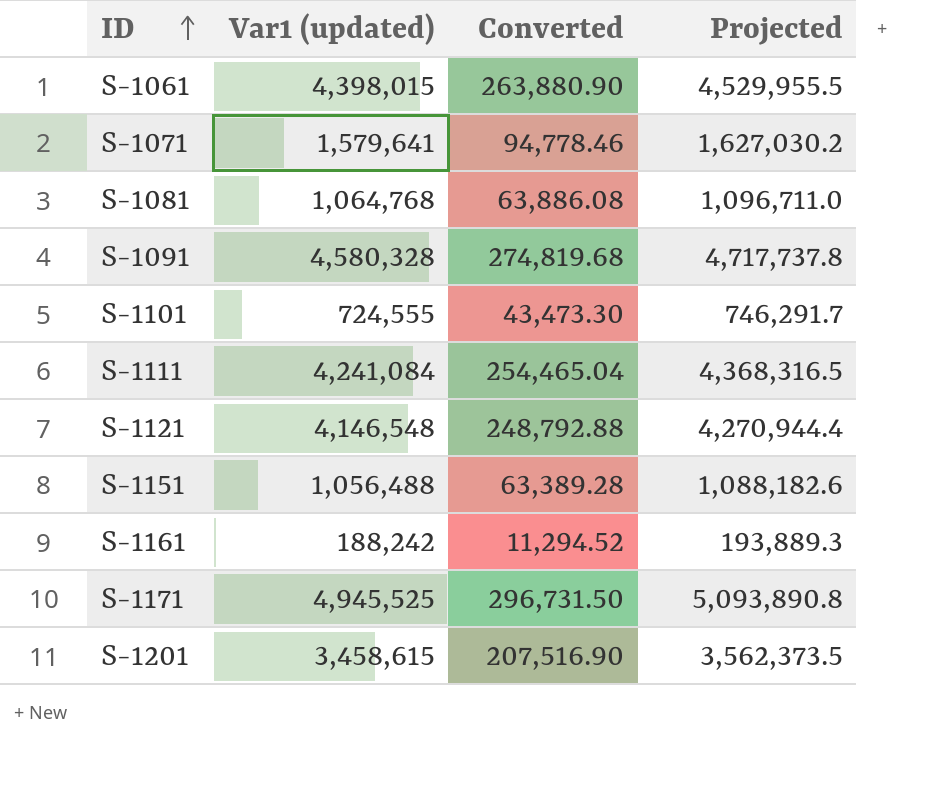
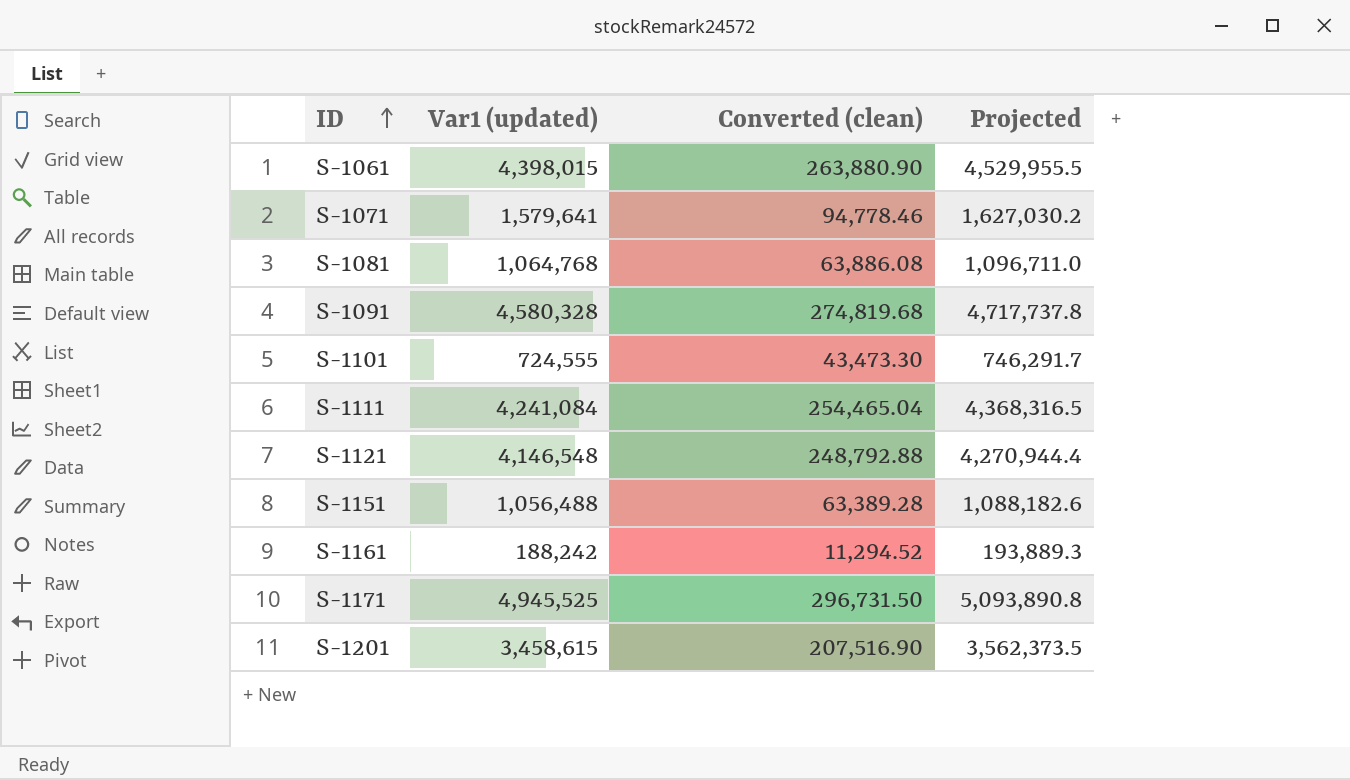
column name: Converted -> Converted (clean)

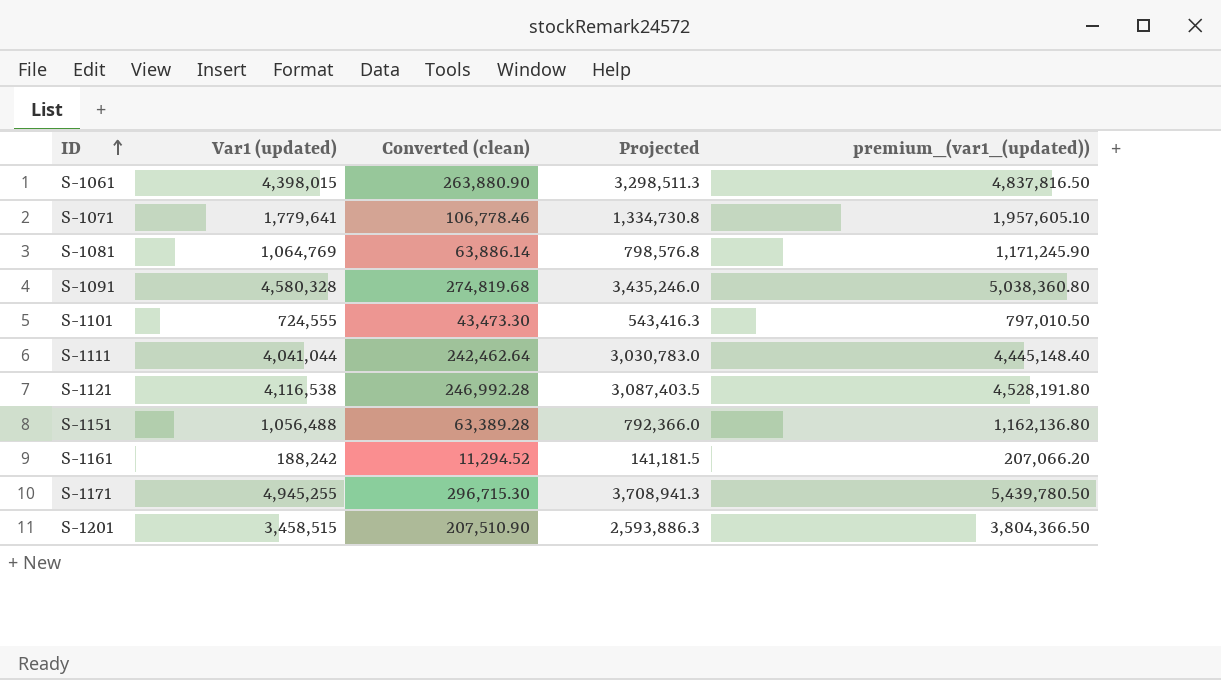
column Projected | formula: [Var1 (updated)] * 1.03 -> [Var1 (updated)] * 0.75
column premium_(var1_(updated)) | formula: none -> [Var1 (updated)] * 1.1
S-1071 | Var1 (updated): 1,579,641 -> 1,779,641
S-1071 | Converted (clean): 94,778.46 -> 106,778.46
S-1081 | Var1 (updated): 1,064,768 -> 1,064,769
S-1081 | Converted (clean): 63,886.08 -> 63,886.14
S-1111 | Var1 (updated): 4,241,084 -> 4,041,044
S-1111 | Converted (clean): 254,465.04 -> 242,462.64
S-1121 | Var1 (updated): 4,146,548 -> 4,116,538
S-1121 | Converted (clean): 248,792.88 -> 246,992.28
S-1171 | Var1 (updated): 4,945,525 -> 4,945,255
S-1171 | Converted (clean): 296,731.50 -> 296,715.30
S-1201 | Var1 (updated): 3,458,615 -> 3,458,515
S-1201 | Converted (clean): 207,516.90 -> 207,510.90

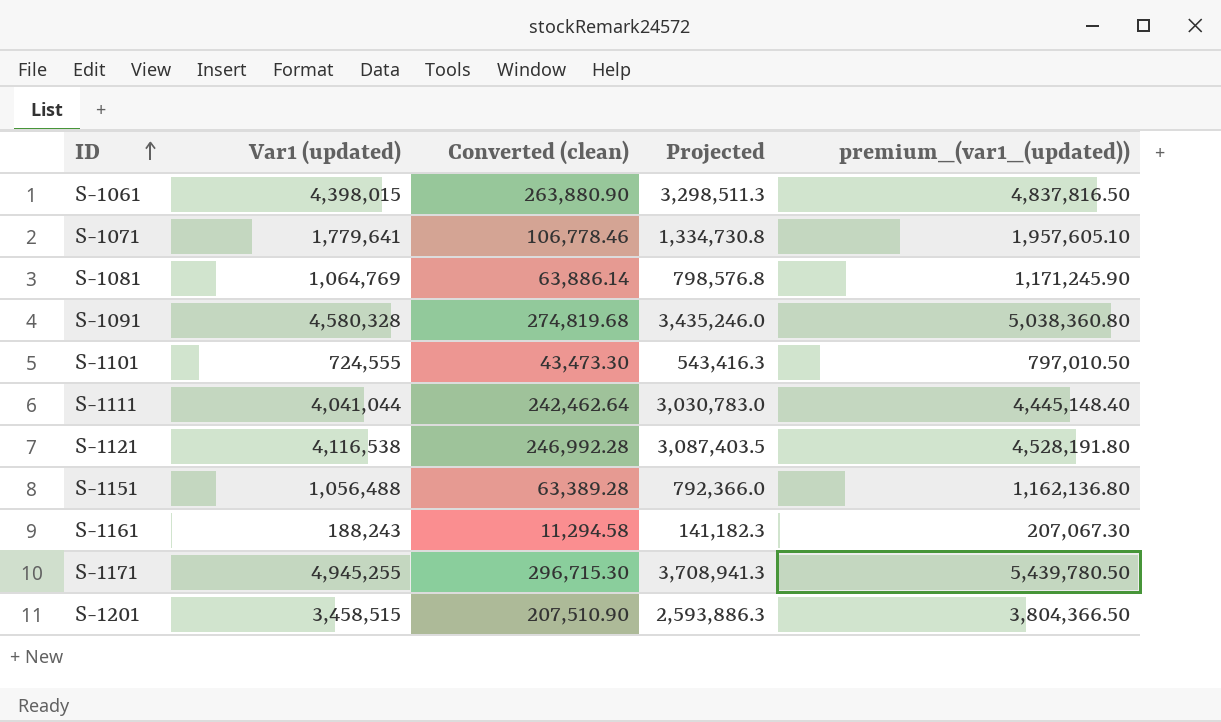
S-1161 | Var1 (updated): 188,242 -> 188,243
S-1161 | Converted (clean): 11,294.52 -> 11,294.58
S-1161 | Projected: 141,181.5 -> 141,182.3
S-1161 | premium_(var1_(updated)): 207,066.20 -> 207,067.30

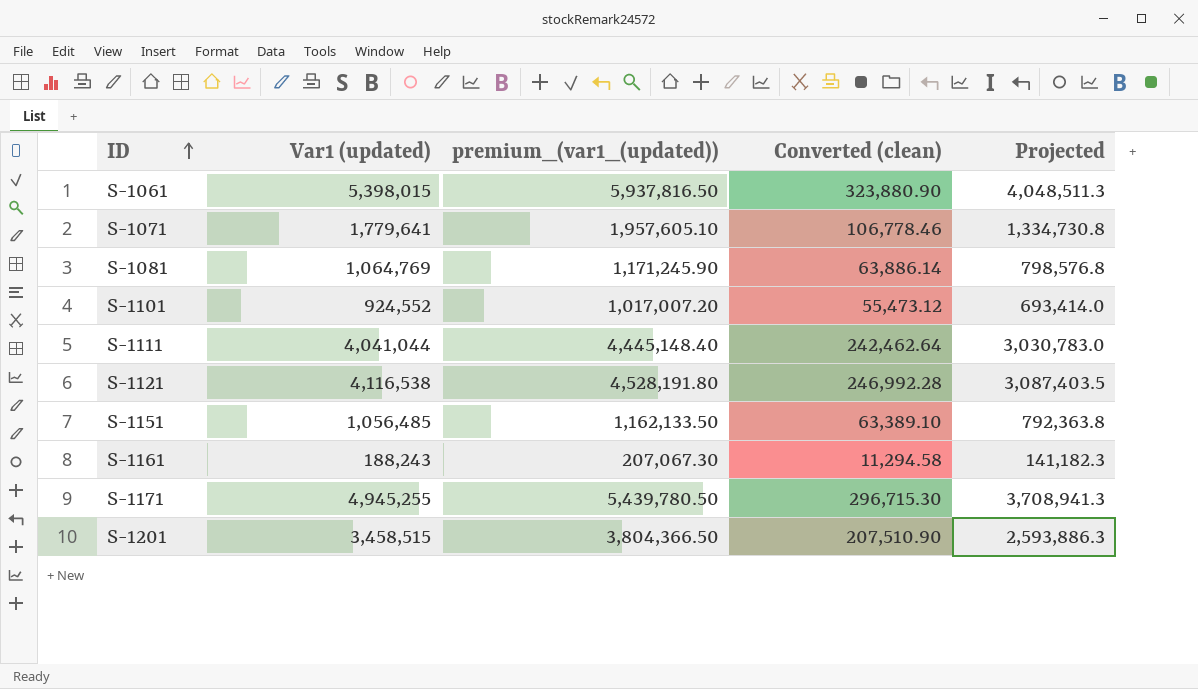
column premium_(var1_(updated)) | position: 5 -> 3
row S-1091: 4,580,328 | 274,819.68 | 3,435,246.0 | 5,038,360.80 -> none
S-1061 | Var1 (updated): 4,398,015 -> 5,398,015
S-1061 | premium_(var1_(updated)): 4,837,816.50 -> 5,937,816.50
S-1061 | Converted (clean): 263,880.90 -> 323,880.90
S-1061 | Projected: 3,298,511.3 -> 4,048,511.3
S-1101 | Var1 (updated): 724,555 -> 924,552
S-1101 | premium_(var1_(updated)): 797,010.50 -> 1,017,007.20
S-1101 | Converted (clean): 43,473.30 -> 55,473.12
S-1101 | Projected: 543,416.3 -> 693,414.0
S-1151 | Var1 (updated): 1,056,488 -> 1,056,485
S-1151 | premium_(var1_(updated)): 1,162,136.80 -> 1,162,133.50
S-1151 | Converted (clean): 63,389.28 -> 63,389.10
S-1151 | Projected: 792,366.0 -> 792,363.8

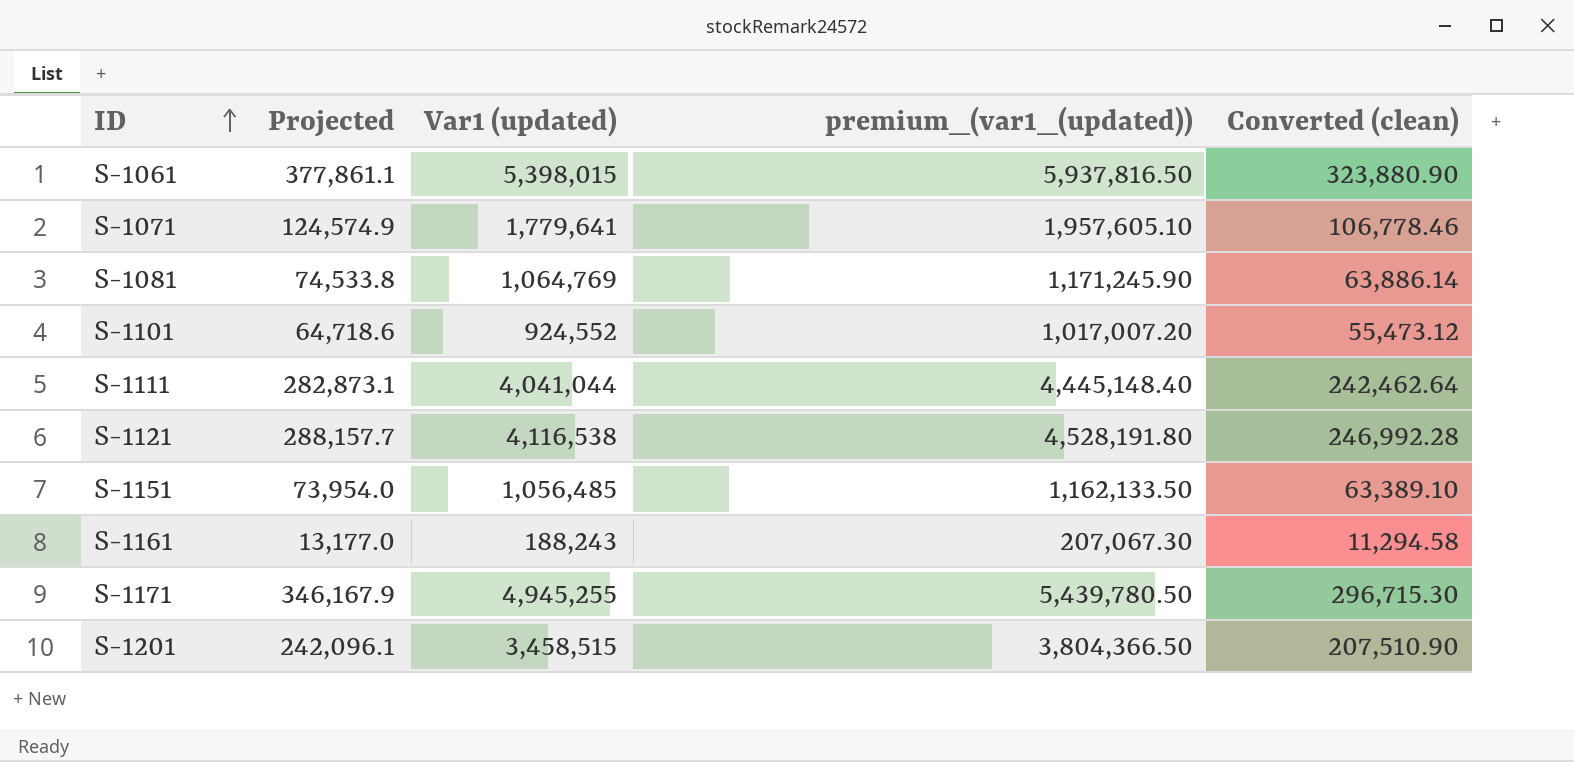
column Projected | formula: [Var1 (updated)] * 0.75 -> [Var1 (updated)] * 0.07
column Projected | position: 5 -> 2

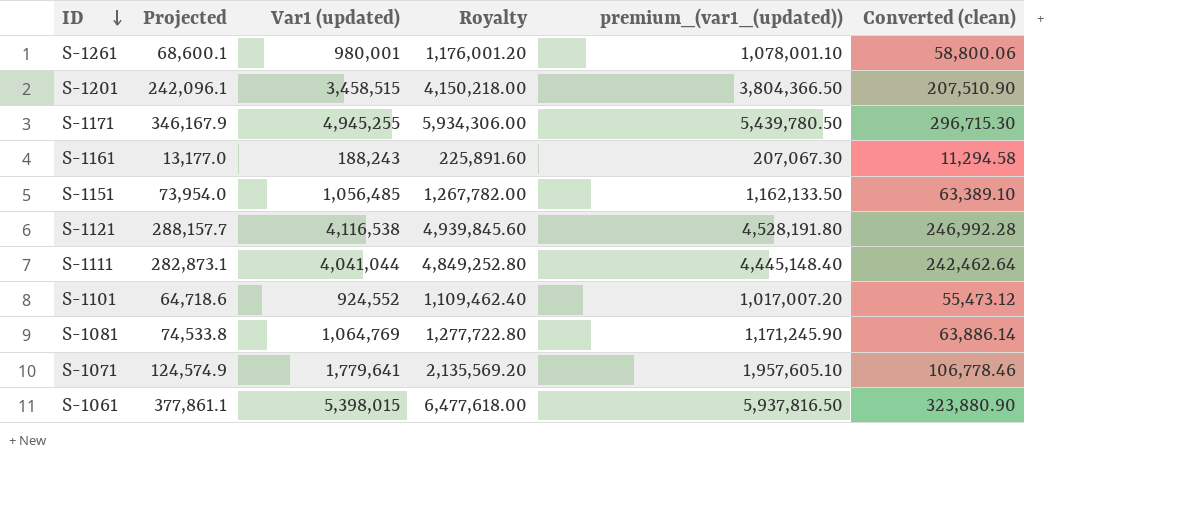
row order: ID ascending -> ID descending
column Royalty | formula: none -> [Var1 (updated)] * 1.2
row S-1261: none -> 68,600.1 | 980,001 | 1,176,001.20 | 1,078,001.10 | 58,800.06

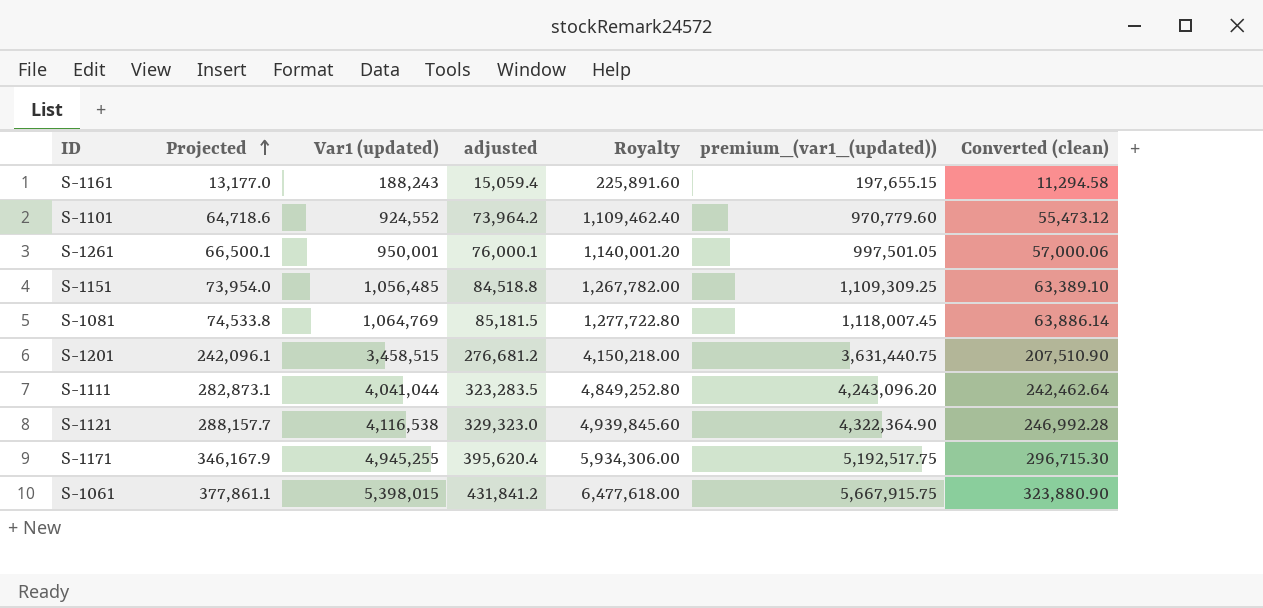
row order: ID descending -> Projected ascending
column adjusted | formula: none -> [Var1 (updated)] * 0.08
column premium_(var1_(updated)) | formula: [Var1 (updated)] * 1.1 -> [Var1 (updated)] * 1.05
row S-1071: 124,574.9 | 1,779,641 | 2,135,569.20 | 1,957,605.10 | 106,778.46 -> none
S-1261 | Projected: 68,600.1 -> 66,500.1
S-1261 | Var1 (updated): 980,001 -> 950,001
S-1261 | Royalty: 1,176,001.20 -> 1,140,001.20
S-1261 | Converted (clean): 58,800.06 -> 57,000.06

